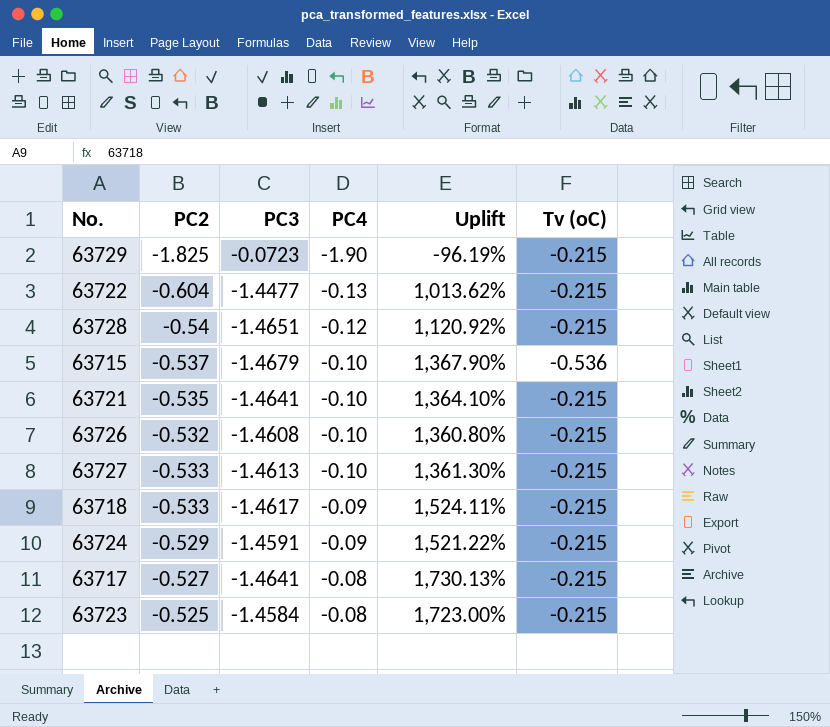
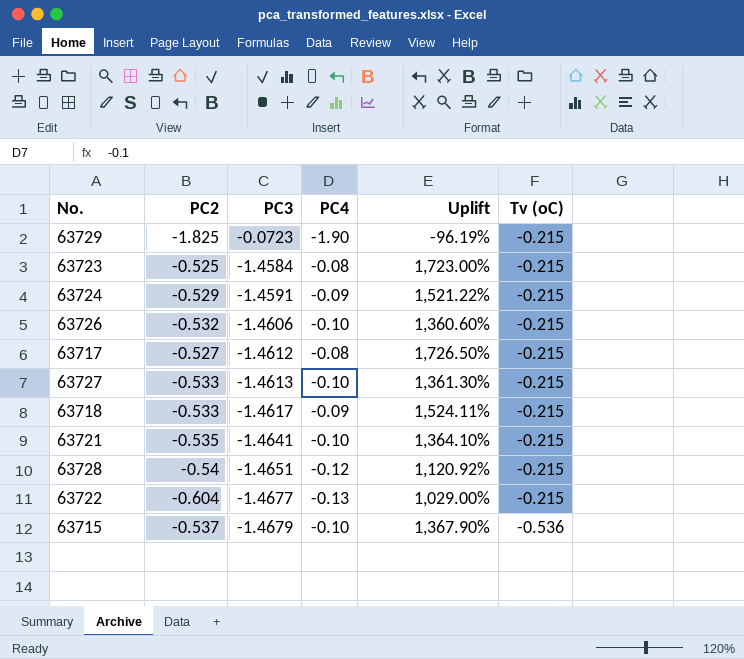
row order: PC4 ascending -> PC3 descending
63726 | PC3: -1.4608 -> -1.4606
63726 | Uplift: 1,360.80% -> 1,360.60%
63717 | PC3: -1.4641 -> -1.4612
63717 | Uplift: 1,730.13% -> 1,726.50%
63722 | PC3: -1.4477 -> -1.4677
63722 | Uplift: 1,013.62% -> 1,029.00%

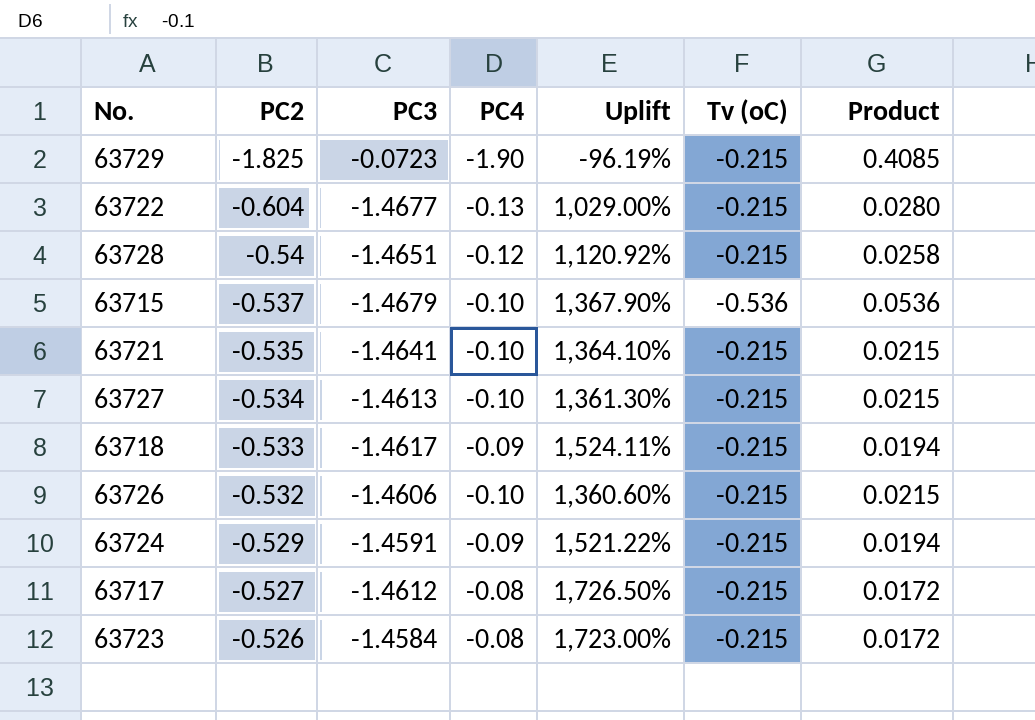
row order: PC3 descending -> PC2 ascending
column Product | formula: none -> [PC4] * [Tv (oC)]
63727 | PC2: -0.533 -> -0.534
63723 | PC2: -0.525 -> -0.526

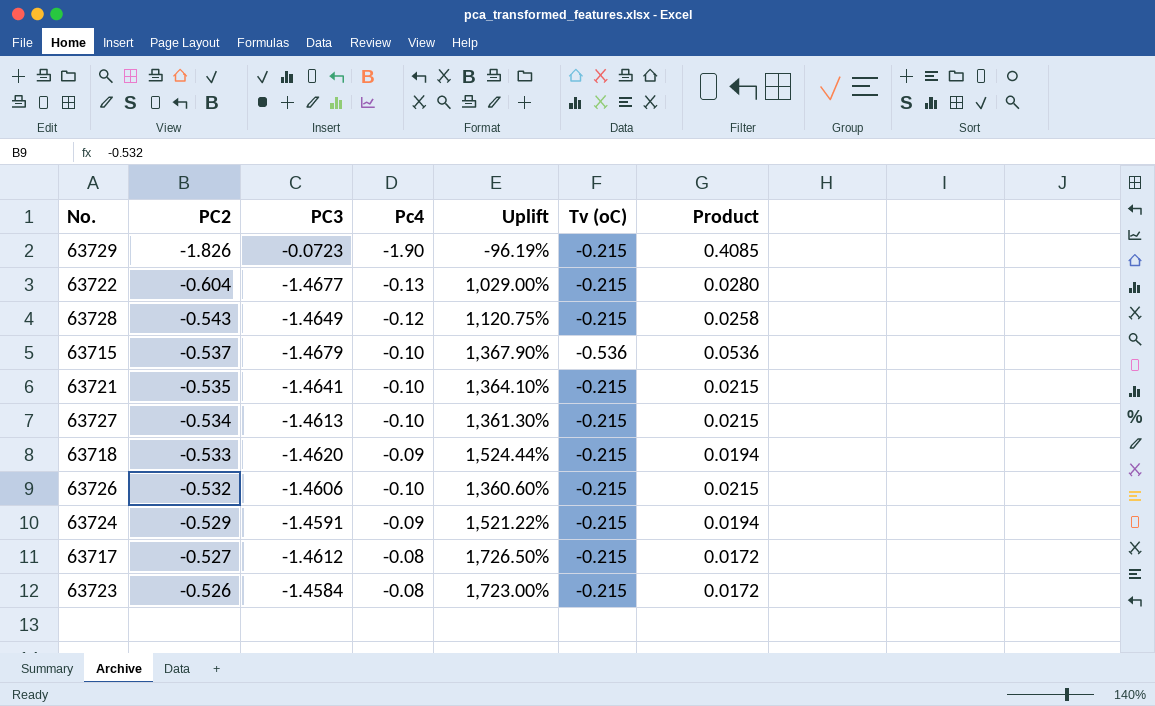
column name: PC4 -> Pc4
63729 | PC2: -1.825 -> -1.826
63728 | PC2: -0.54 -> -0.543
63728 | PC3: -1.4651 -> -1.4649
63728 | Uplift: 1,120.92% -> 1,120.75%
63718 | PC3: -1.4617 -> -1.4620
63718 | Uplift: 1,524.11% -> 1,524.44%

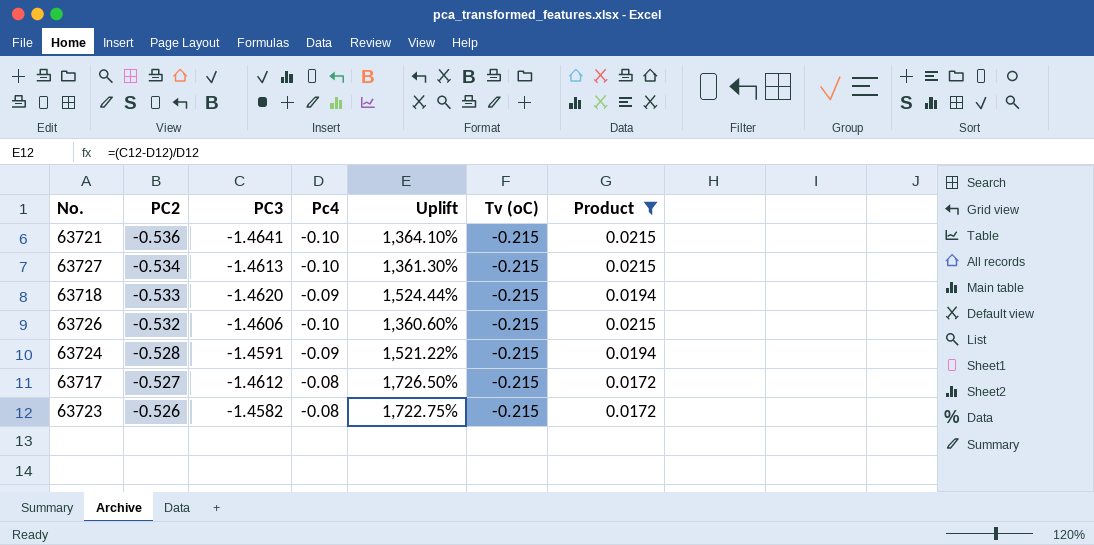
filter: none -> Product <= 0.0215
63721 | PC2: -0.535 -> -0.536
63724 | PC2: -0.529 -> -0.528
63723 | PC3: -1.4584 -> -1.4582
63723 | Uplift: 1,723.00% -> 1,722.75%

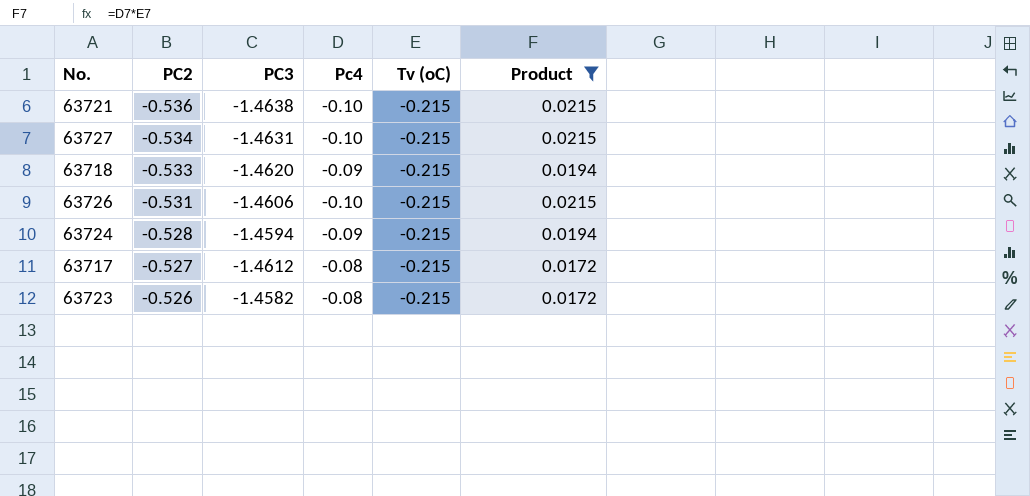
column Uplift | formula: ([PC3] - [Pc4]) / [Pc4] -> none
63721 | PC3: -1.4641 -> -1.4638
63727 | PC3: -1.4613 -> -1.4631
63726 | PC2: -0.532 -> -0.531
63724 | PC3: -1.4591 -> -1.4594

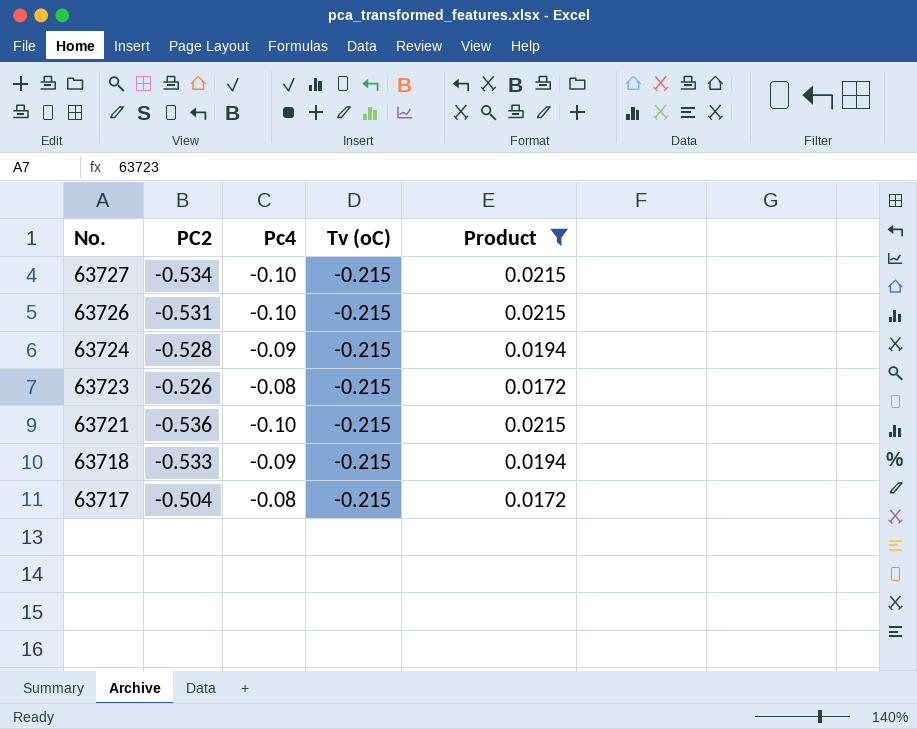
row order: PC2 ascending -> No. descending
column PC3 | position: 3 -> none
63717 | PC2: -0.527 -> -0.504

